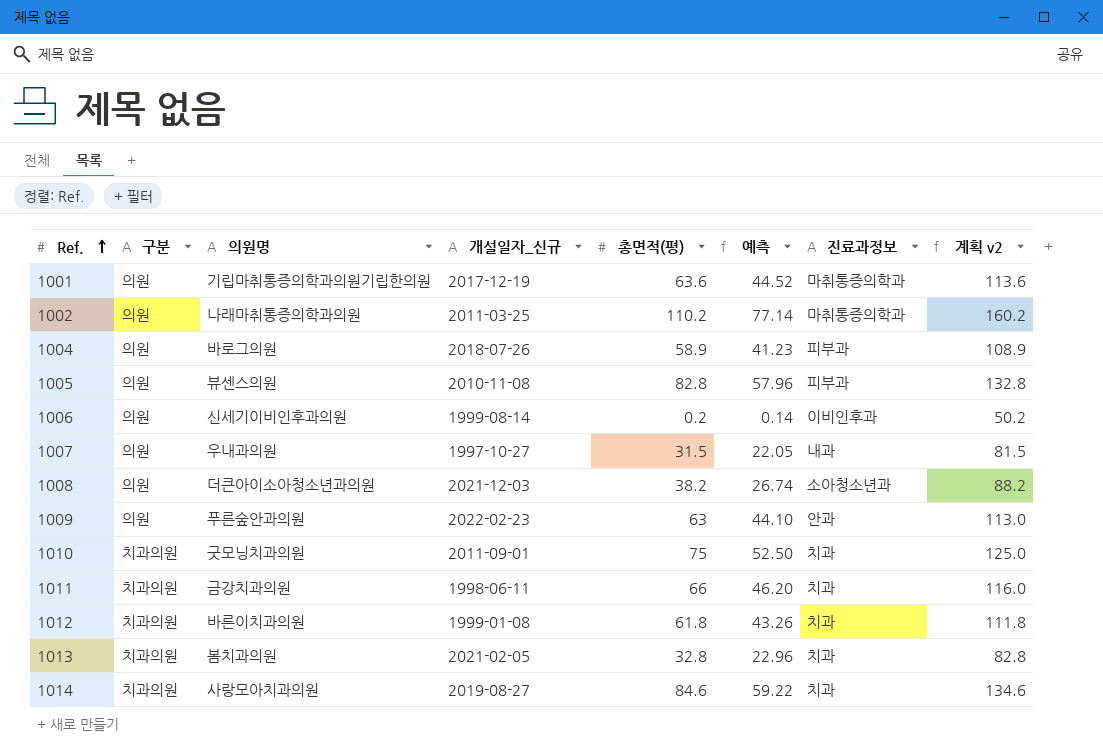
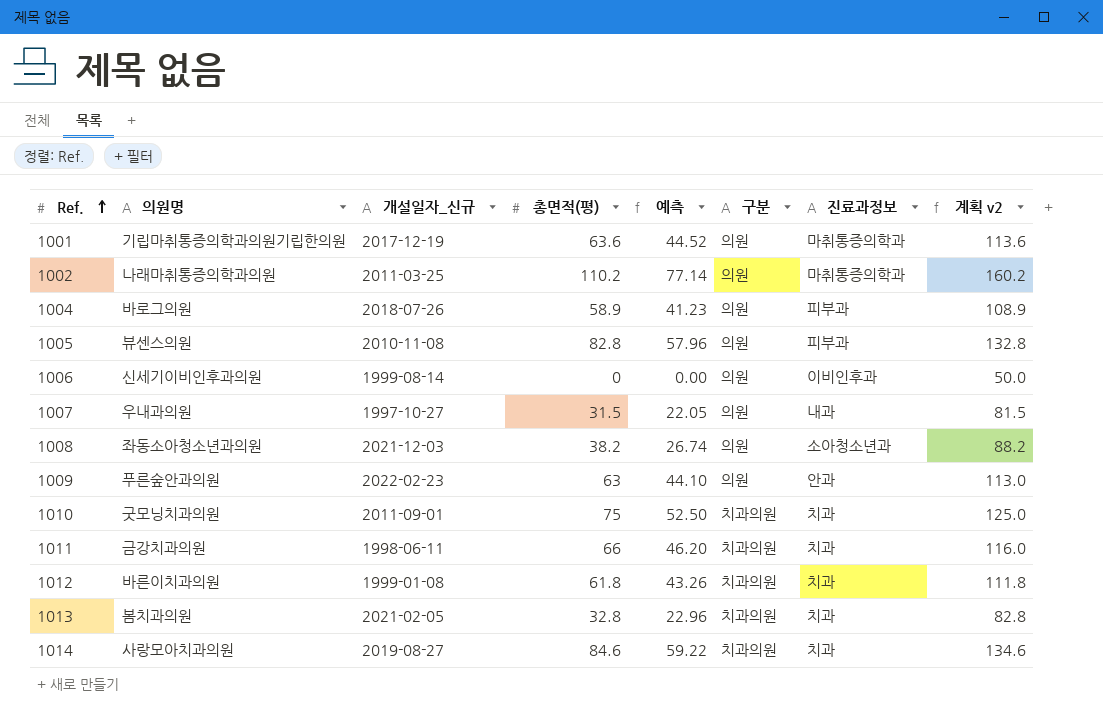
column 구분 | position: 2 -> 6
1006 | 총면적(평): 0.2 -> 0
1006 | 예측: 0.14 -> 0.00
1006 | 계획 v2: 50.2 -> 50.0
1008 | 의원명: 더큰아이소아청소년과의원 -> 좌동소아청소년과의원

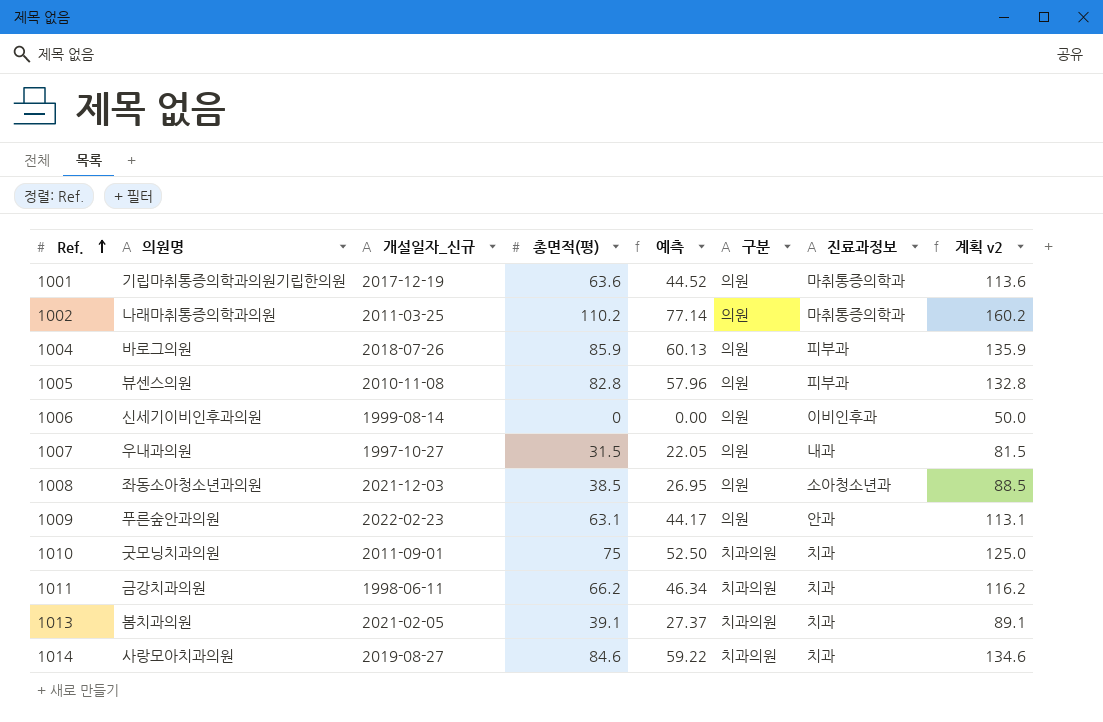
row 1012: 바른이치과의원 | 1999-01-08 | 61.8 | 43.26 | 치과의원 | 치과 | 111.8 -> none
1004 | 총면적(평): 58.9 -> 85.9
1004 | 예측: 41.23 -> 60.13
1004 | 계획 v2: 108.9 -> 135.9
1008 | 총면적(평): 38.2 -> 38.5
1008 | 예측: 26.74 -> 26.95
1008 | 계획 v2: 88.2 -> 88.5
1009 | 총면적(평): 63 -> 63.1
1009 | 예측: 44.10 -> 44.17
1009 | 계획 v2: 113.0 -> 113.1
1011 | 총면적(평): 66 -> 66.2
1011 | 예측: 46.20 -> 46.34
1011 | 계획 v2: 116.0 -> 116.2
1013 | 총면적(평): 32.8 -> 39.1
1013 | 예측: 22.96 -> 27.37
1013 | 계획 v2: 82.8 -> 89.1

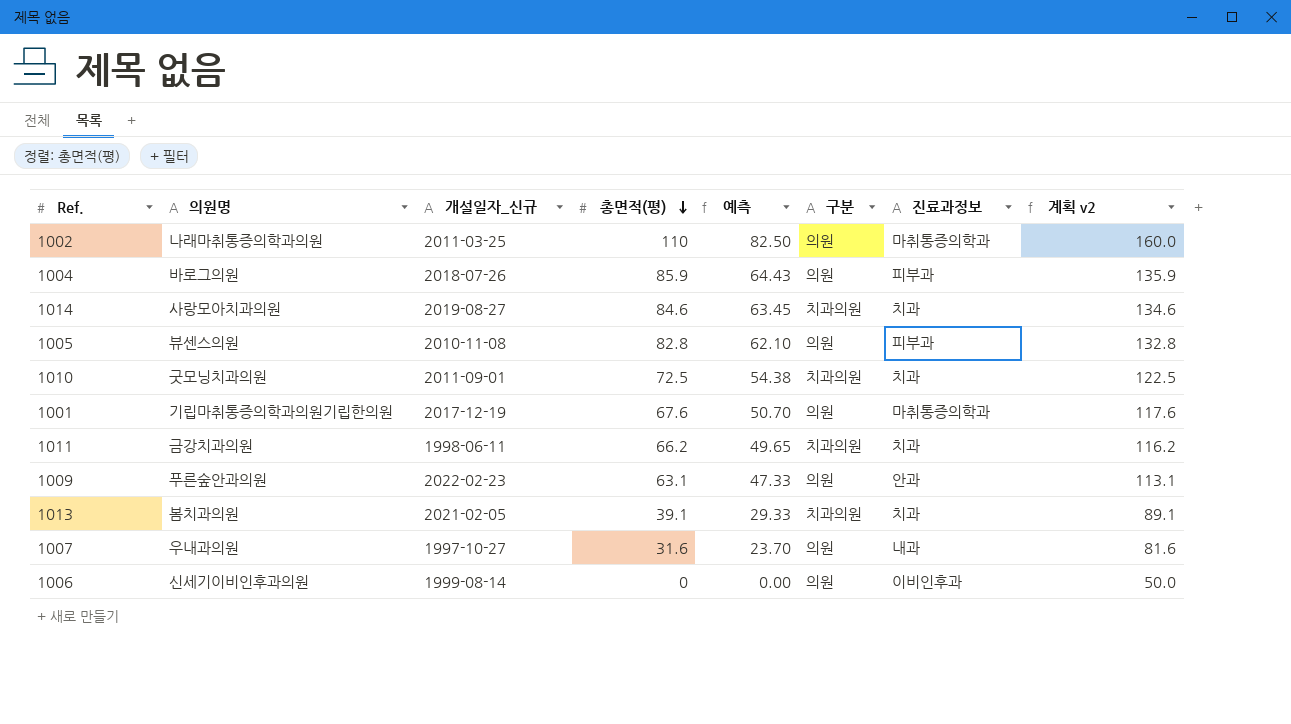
row order: Ref. ascending -> 총면적(평) descending
column 예측 | formula: [총면적(평)] * 0.7 -> [총면적(평)] * 0.75
row 1008: 좌동소아청소년과의원 | 2021-12-03 | 38.5 | 26.95 | 의원 | 소아청소년과 | 88.5 -> none
1002 | 총면적(평): 110.2 -> 110
1002 | 계획 v2: 160.2 -> 160.0
1010 | 총면적(평): 75 -> 72.5
1010 | 계획 v2: 125.0 -> 122.5
1001 | 총면적(평): 63.6 -> 67.6
1001 | 계획 v2: 113.6 -> 117.6
1007 | 총면적(평): 31.5 -> 31.6
1007 | 계획 v2: 81.5 -> 81.6

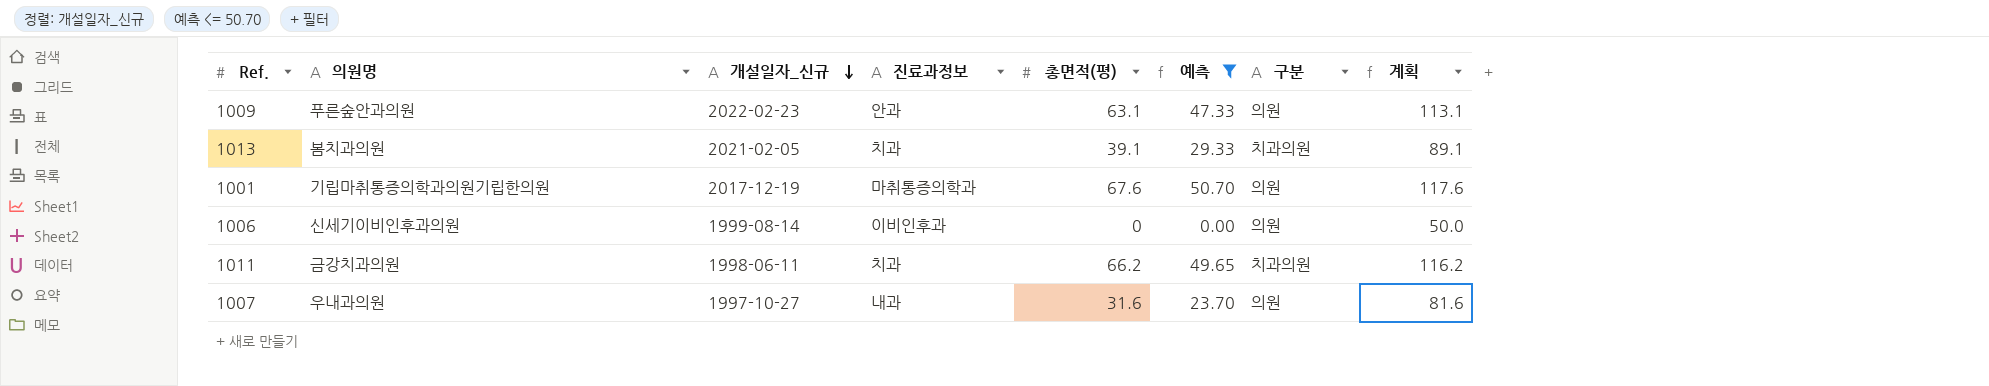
filter: none -> 예측 <= 50.70
row order: 총면적(평) descending -> 개설일자_신규 descending
column 진료과정보 | position: 7 -> 4
column name: 계획 v2 -> 계획

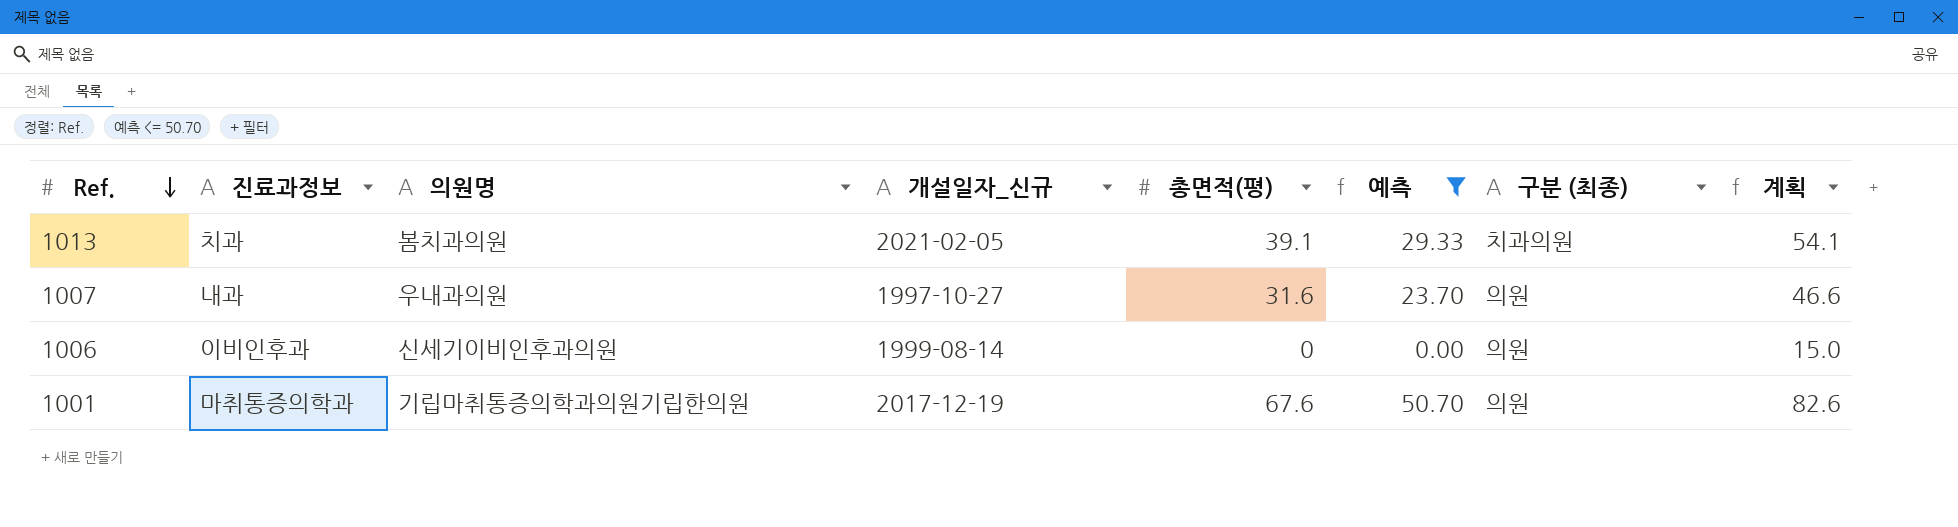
row order: 개설일자_신규 descending -> Ref. descending
column 진료과정보 | position: 4 -> 2
column name: 구분 -> 구분 (최종)
column 계획 | formula: [총면적(평)] + 50 -> [총면적(평)] + 15
row 1009: 푸른숲안과의원 | 2022-02-23 | 안과 | 63.1 | 47.33 | 의원 | 113.1 -> none
row 1011: 금강치과의원 | 1998-06-11 | 치과 | 66.2 | 49.65 | 치과의원 | 116.2 -> none

